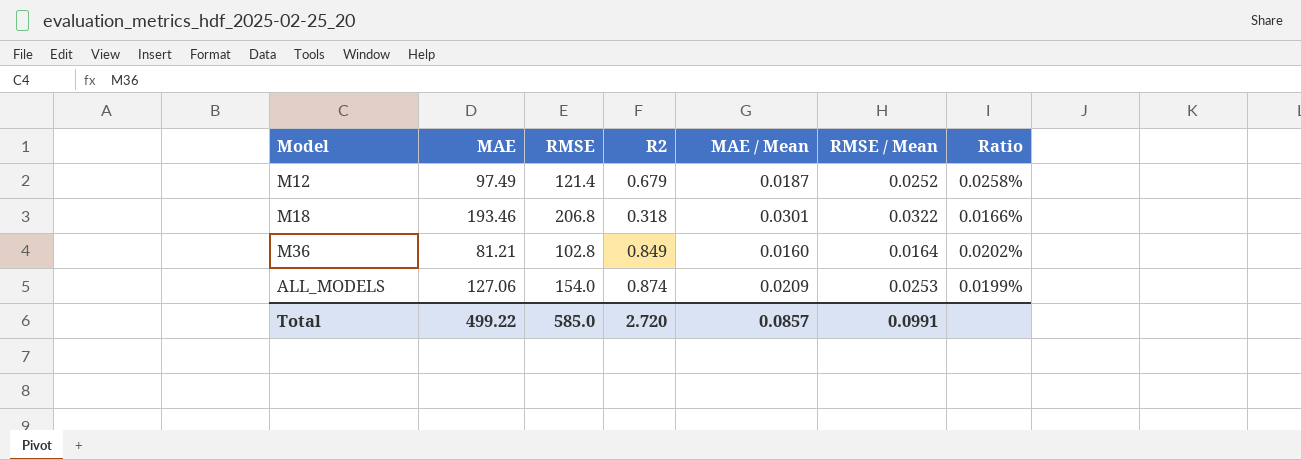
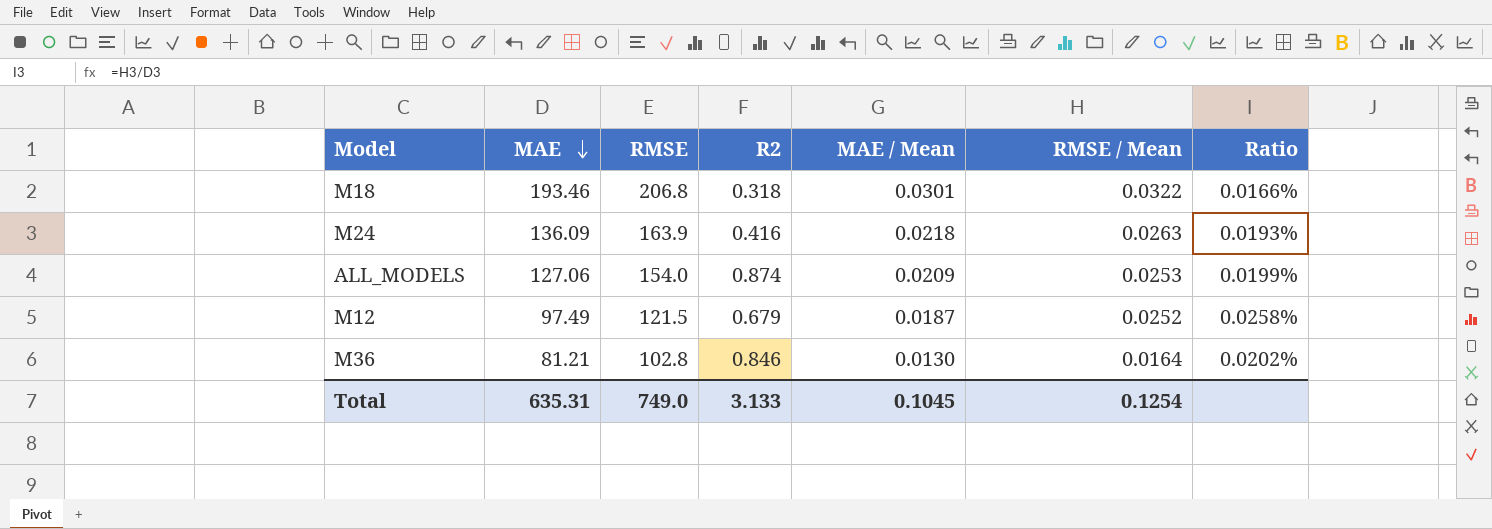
row order: none -> MAE descending
row M24: none -> 136.09 | 163.9 | 0.416 | 0.0218 | 0.0263 | 0.0193%
M12 | RMSE: 121.4 -> 121.5
M36 | R2: 0.849 -> 0.846
M36 | MAE / Mean: 0.0160 -> 0.0130
Total | MAE: 499.22 -> 635.31
Total | RMSE: 585.0 -> 749.0
Total | R2: 2.720 -> 3.133
Total | MAE / Mean: 0.0857 -> 0.1045
Total | RMSE / Mean: 0.0991 -> 0.1254

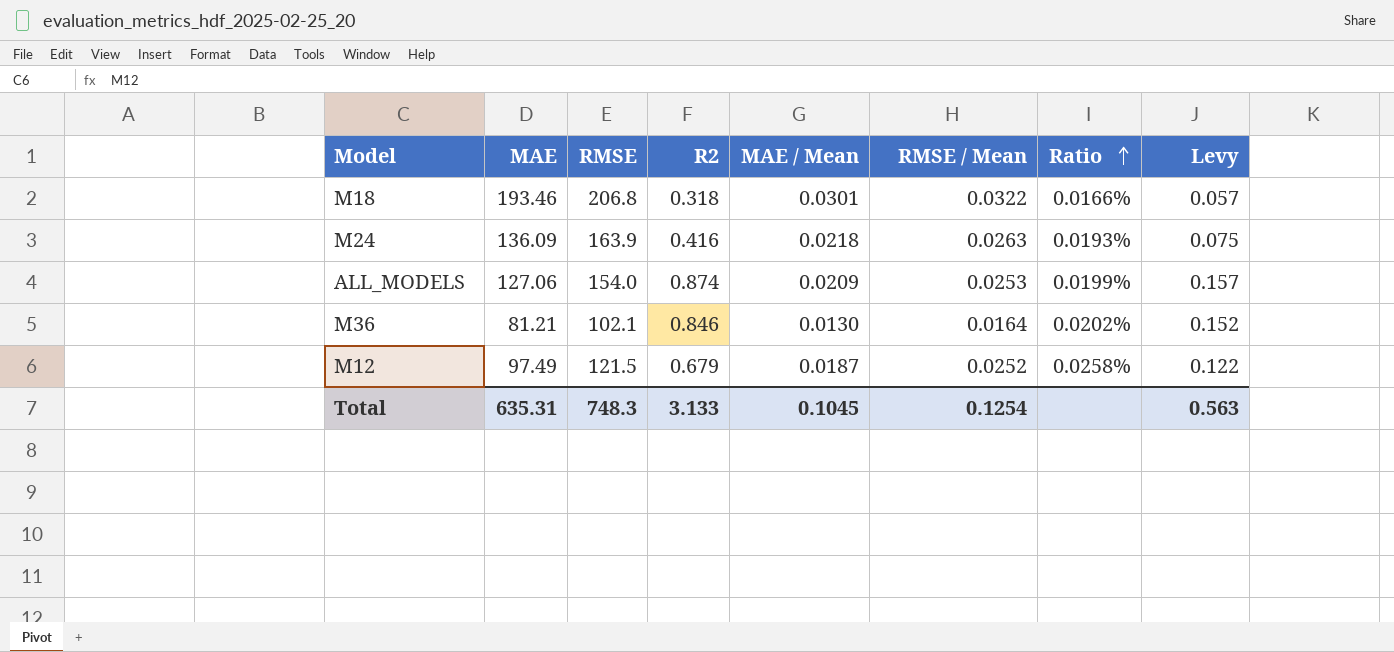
row order: MAE descending -> Ratio ascending
column Levy | formula: none -> [R2] * 0.18
M36 | RMSE: 102.8 -> 102.1
Total | RMSE: 749.0 -> 748.3

